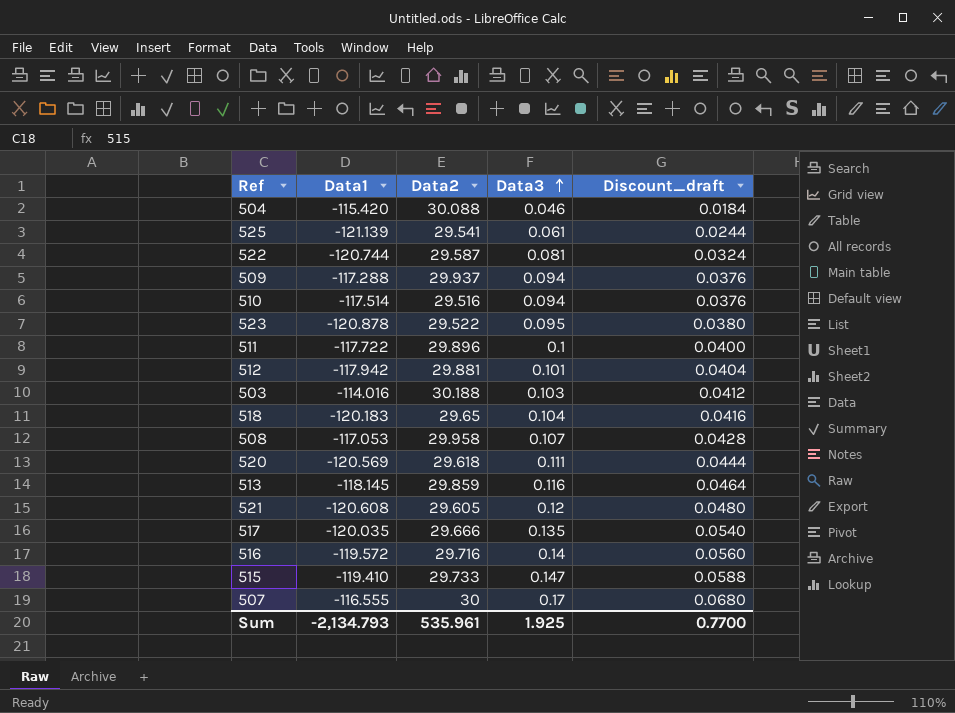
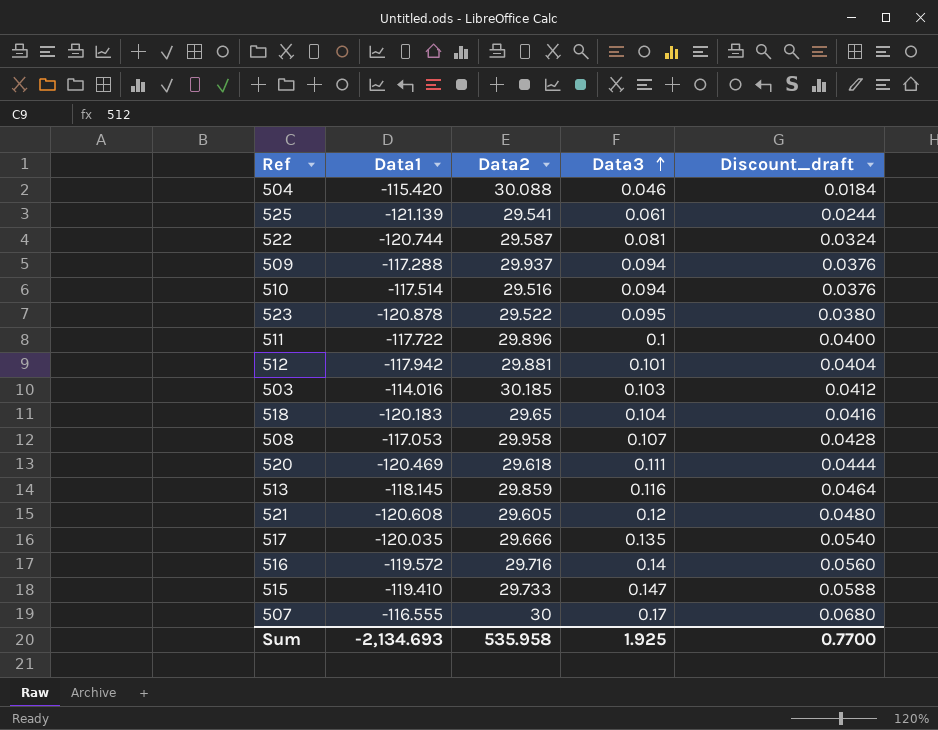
503 | Data2: 30.188 -> 30.185
520 | Data1: -120.569 -> -120.469
Sum | Data1: -2,134.793 -> -2,134.693
Sum | Data2: 535.961 -> 535.958

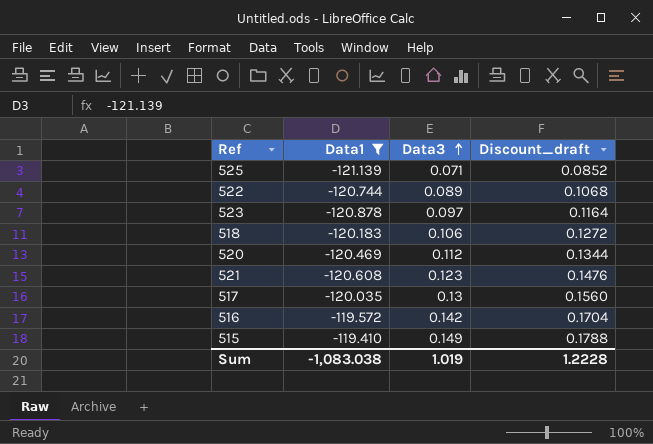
filter: none -> Data1 <= -119.410
column Data2 | position: 3 -> none
column Discount_draft | formula: [Data3] * 0.4 -> [Data3] * 1.2
525 | Data3: 0.061 -> 0.071
522 | Data3: 0.081 -> 0.089
523 | Data3: 0.095 -> 0.097
518 | Data3: 0.104 -> 0.106
520 | Data3: 0.111 -> 0.112
521 | Data3: 0.12 -> 0.123
517 | Data3: 0.135 -> 0.13
516 | Data3: 0.14 -> 0.142
515 | Data3: 0.147 -> 0.149
Sum | Data1: -2,134.693 -> -1,083.038
Sum | Data3: 1.925 -> 1.019
Sum | Discount_draft: 0.7700 -> 1.2228

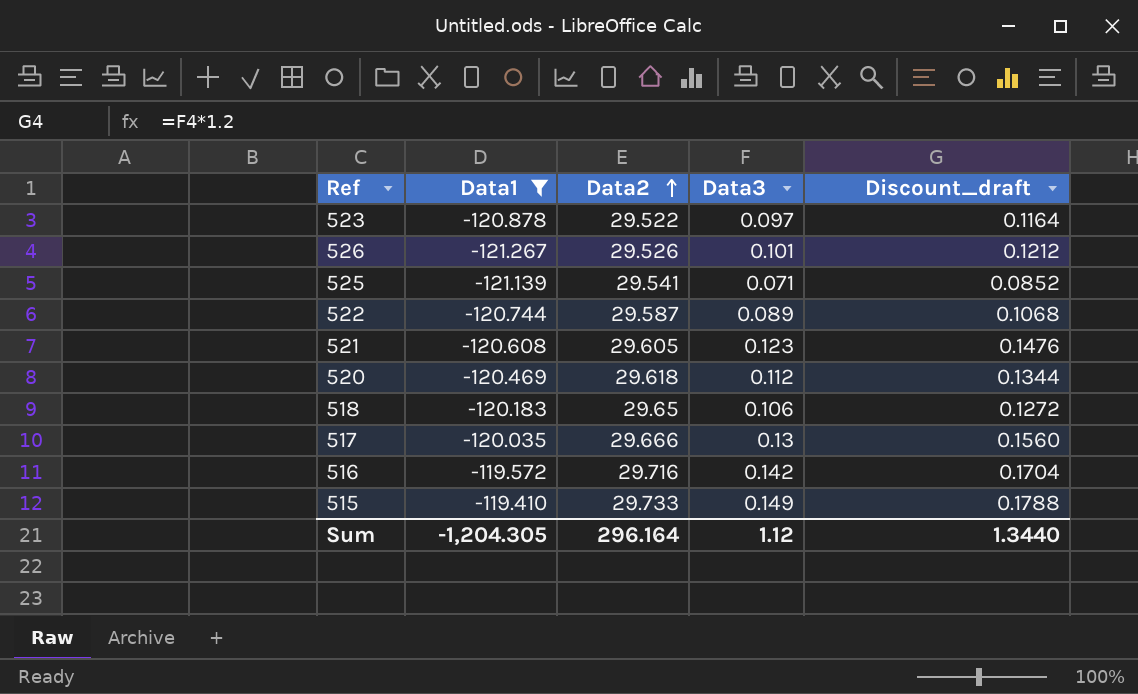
row order: Data3 ascending -> Data2 ascending
column Data2 | position: none -> 3
row 526: none -> -121.267 | 29.526 | 0.101 | 0.1212
Sum | Data1: -1,083.038 -> -1,204.305
Sum | Data3: 1.019 -> 1.12
Sum | Discount_draft: 1.2228 -> 1.3440

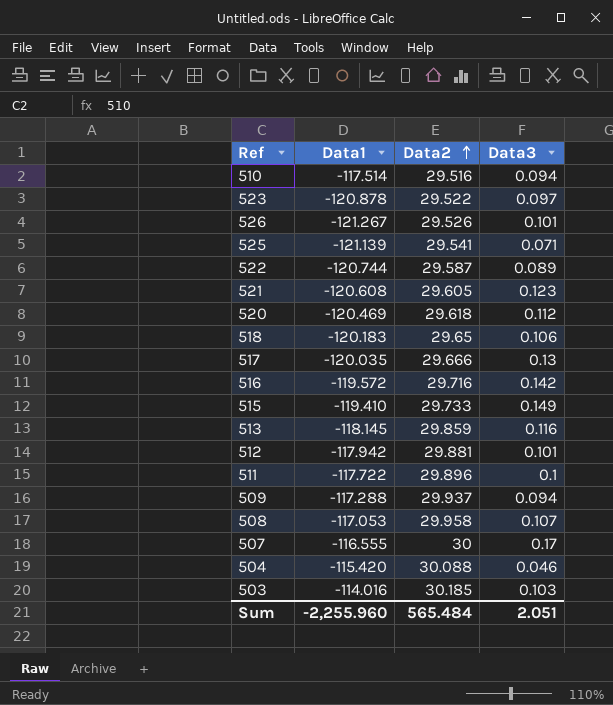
filter: Data1 <= -119.410 -> none
column Discount_draft | formula: [Data3] * 1.2 -> none
Sum | Data1: -1,204.305 -> -2,255.960
Sum | Data2: 296.164 -> 565.484
Sum | Data3: 1.12 -> 2.051

